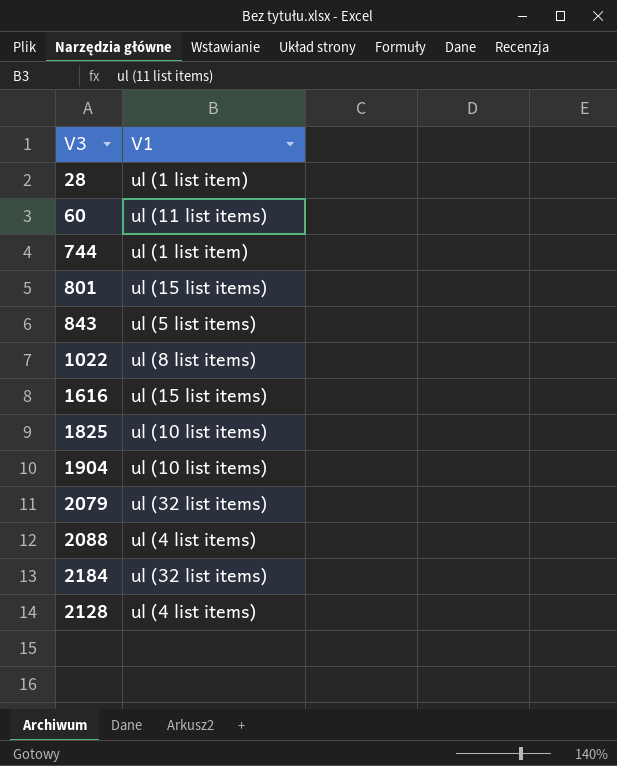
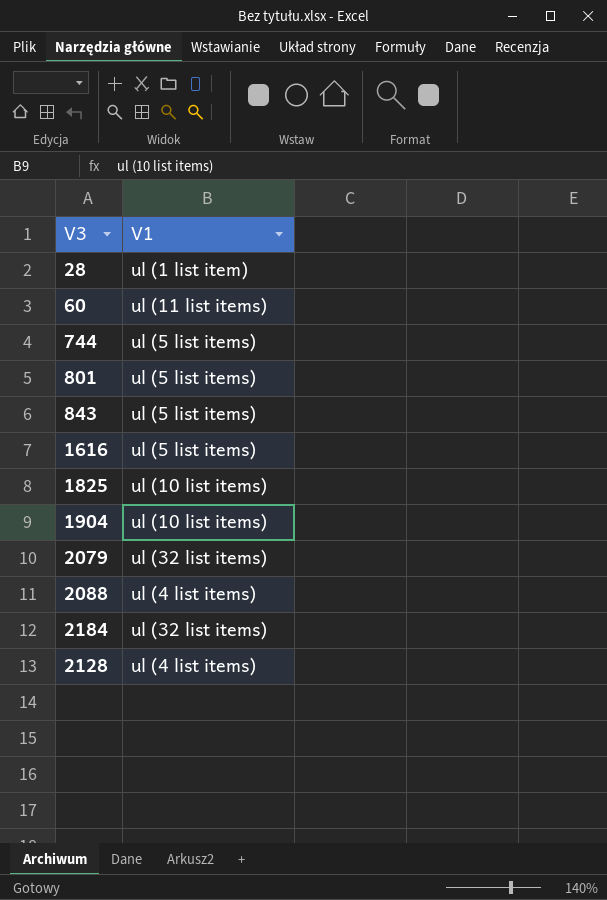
row 1022: ul (8 list items) -> none
744 | V1: ul (1 list item) -> ul (5 list items)
801 | V1: ul (15 list items) -> ul (5 list items)
1616 | V1: ul (15 list items) -> ul (5 list items)

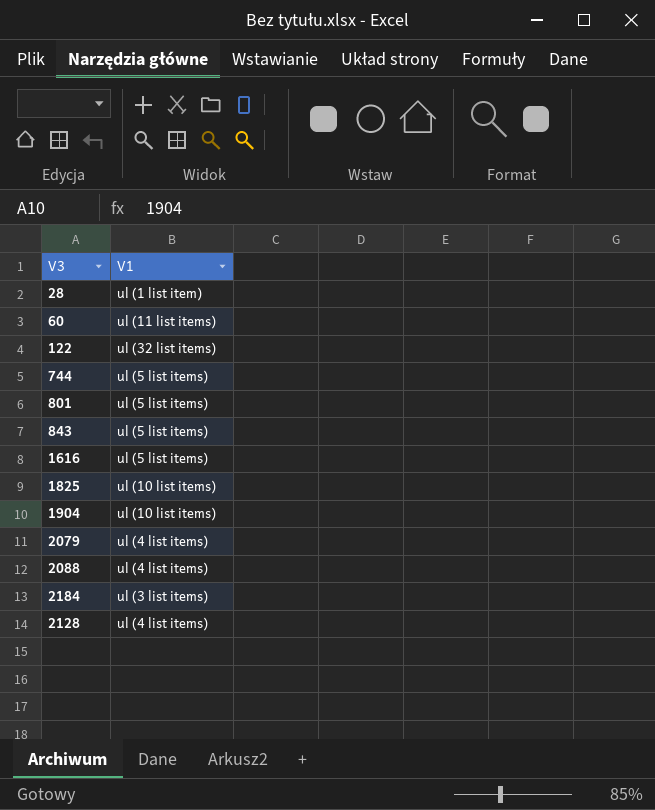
row 122: none -> ul (32 list items)
2079 | V1: ul (32 list items) -> ul (4 list items)
2184 | V1: ul (32 list items) -> ul (3 list items)

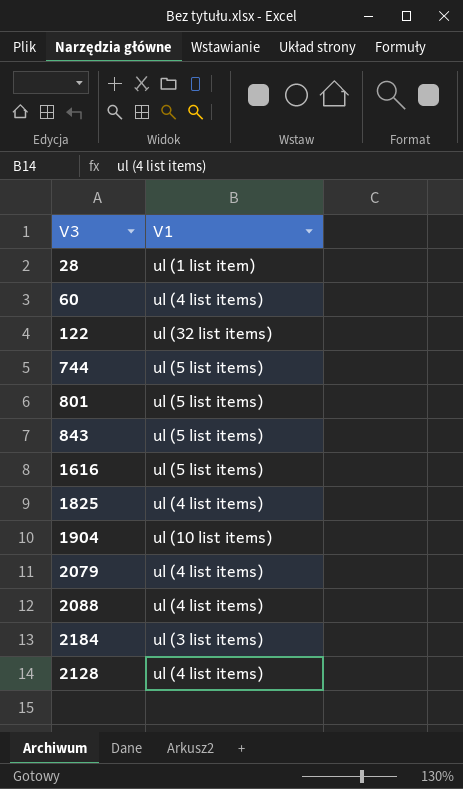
60 | V1: ul (11 list items) -> ul (4 list items)
1825 | V1: ul (10 list items) -> ul (4 list items)

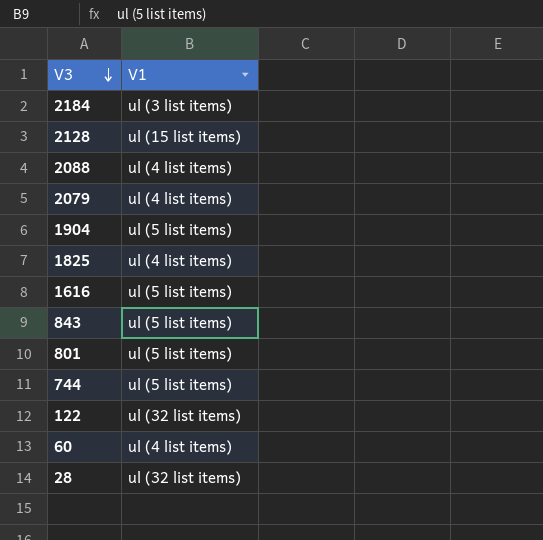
row order: none -> V3 descending
2128 | V1: ul (4 list items) -> ul (15 list items)
1904 | V1: ul (10 list items) -> ul (5 list items)
28 | V1: ul (1 list item) -> ul (32 list items)

